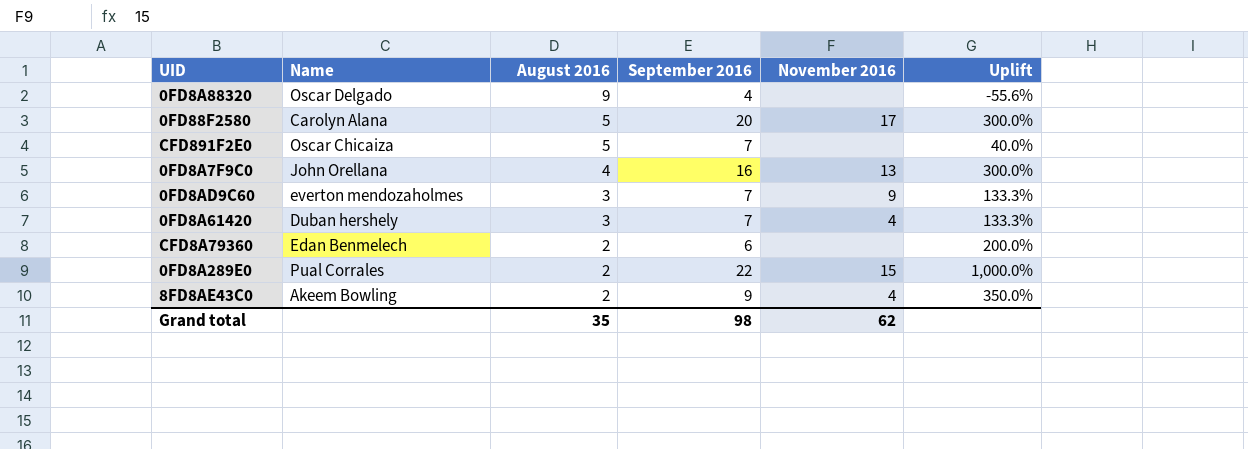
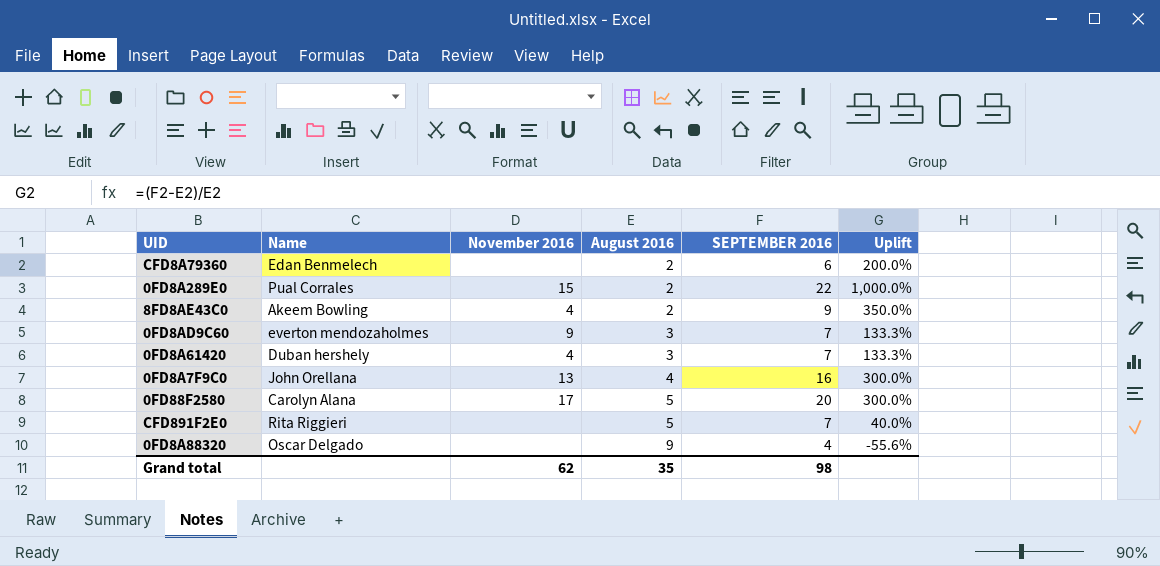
row order: August 2016 descending -> August 2016 ascending
column November 2016 | position: 5 -> 3
column name: September 2016 -> SEPTEMBER 2016
CFD891F2E0 | Name: Oscar Chicaiza -> Rita Riggieri

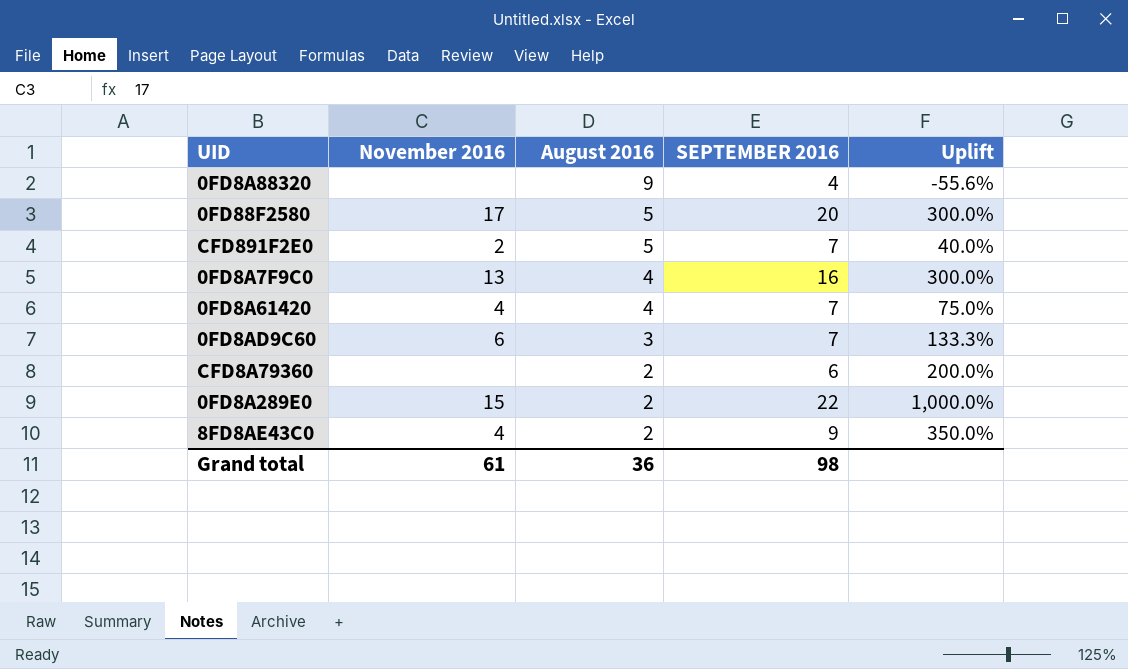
row order: August 2016 ascending -> August 2016 descending
column Name | position: 2 -> none
CFD891F2E0 | November 2016: none -> 2
0FD8A61420 | August 2016: 3 -> 4
0FD8A61420 | Uplift: 133.3% -> 75.0%
0FD8AD9C60 | November 2016: 9 -> 6
Grand total | November 2016: 62 -> 61
Grand total | August 2016: 35 -> 36

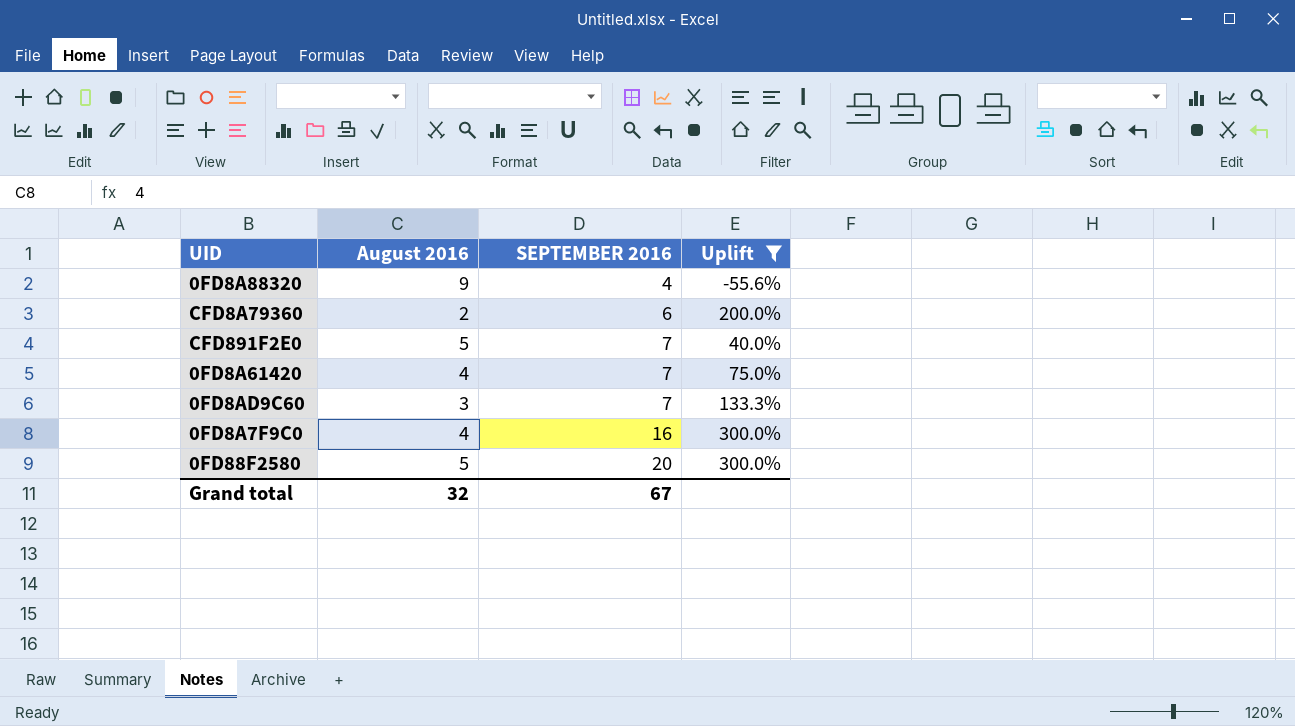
filter: none -> Uplift <= 300.0%
row order: August 2016 descending -> SEPTEMBER 2016 ascending
column November 2016 | position: 2 -> none
Grand total | August 2016: 36 -> 32
Grand total | SEPTEMBER 2016: 98 -> 67

